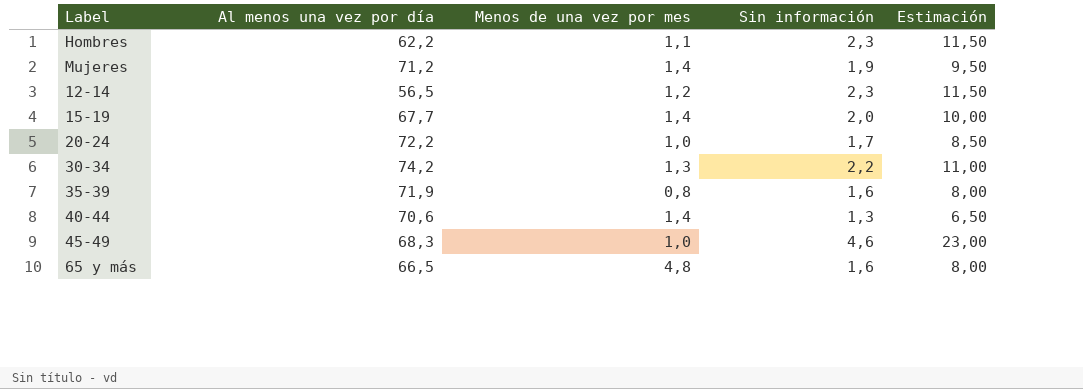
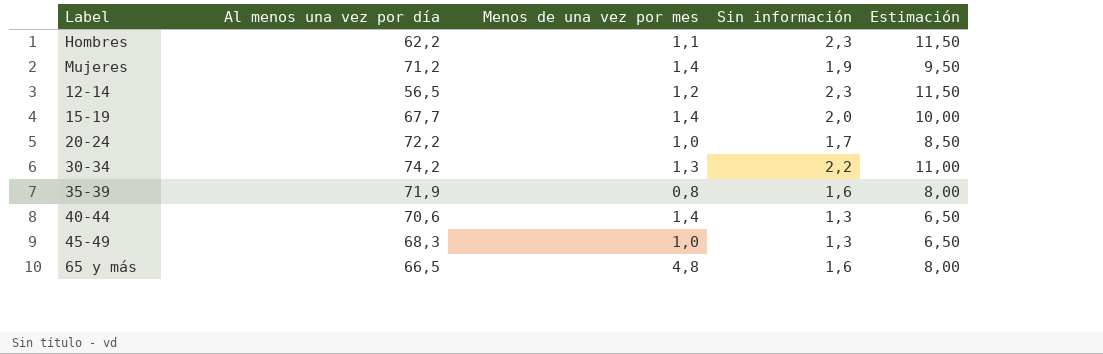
45-49 | Sin información: 4,6 -> 1,3
45-49 | Estimación: 23,00 -> 6,50

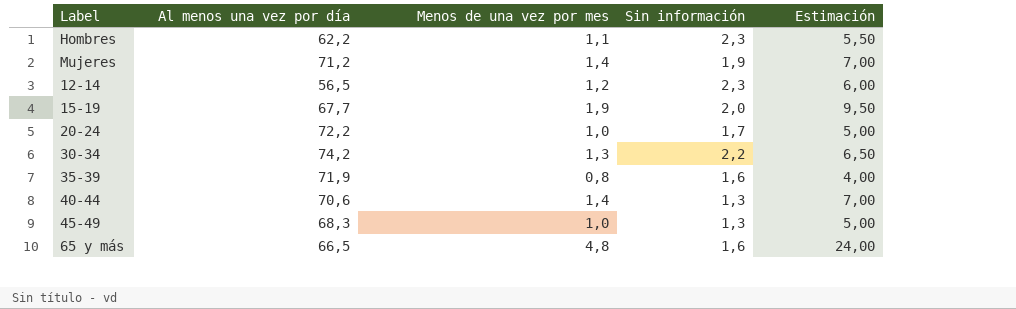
column Estimación | formula: [Sin información] * 5 -> [Menos de una vez por mes] * 5
15-19 | Menos de una vez por mes: 1,4 -> 1,9

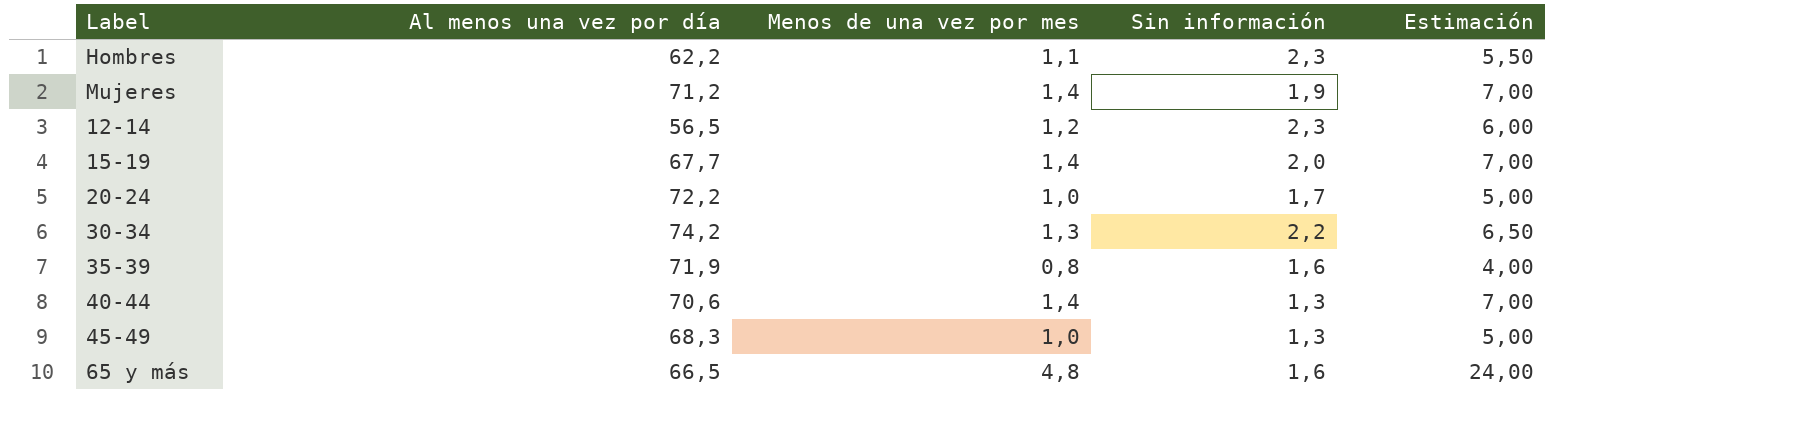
15-19 | Menos de una vez por mes: 1,9 -> 1,4
15-19 | Estimación: 9,50 -> 7,00

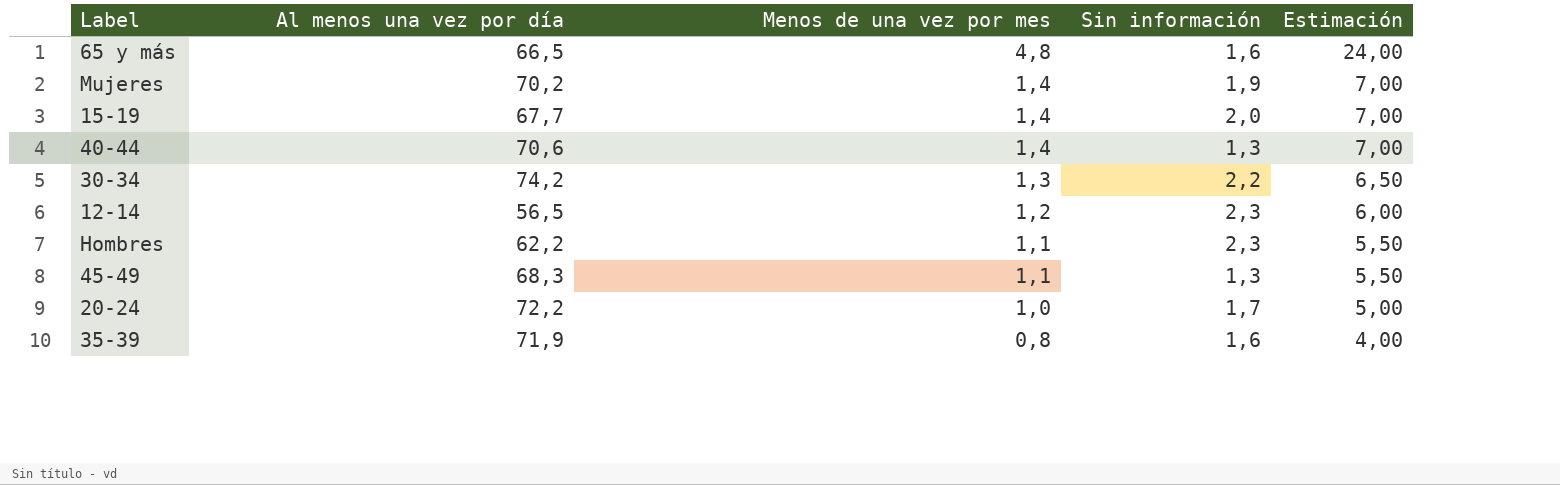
row order: none -> Menos de una vez por mes descending
Mujeres | Al menos una vez por día: 71,2 -> 70,2
45-49 | Menos de una vez por mes: 1,0 -> 1,1
45-49 | Estimación: 5,00 -> 5,50

